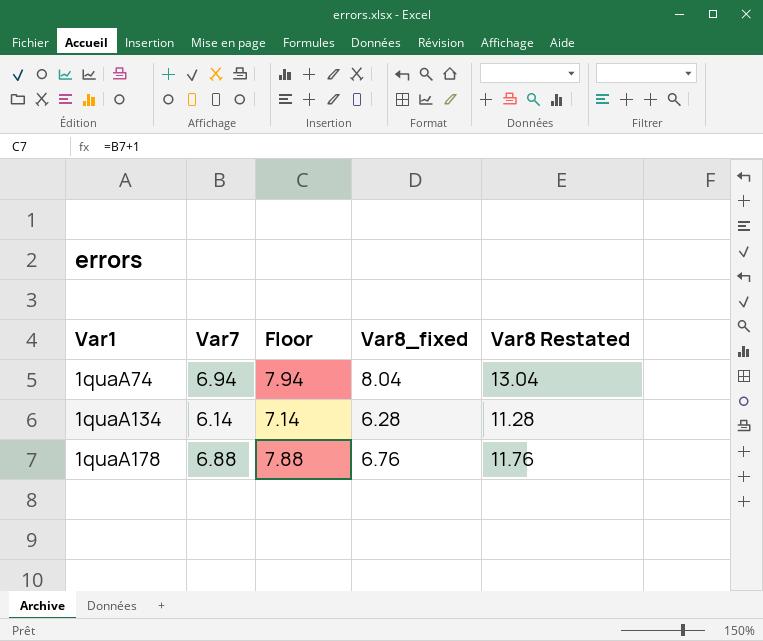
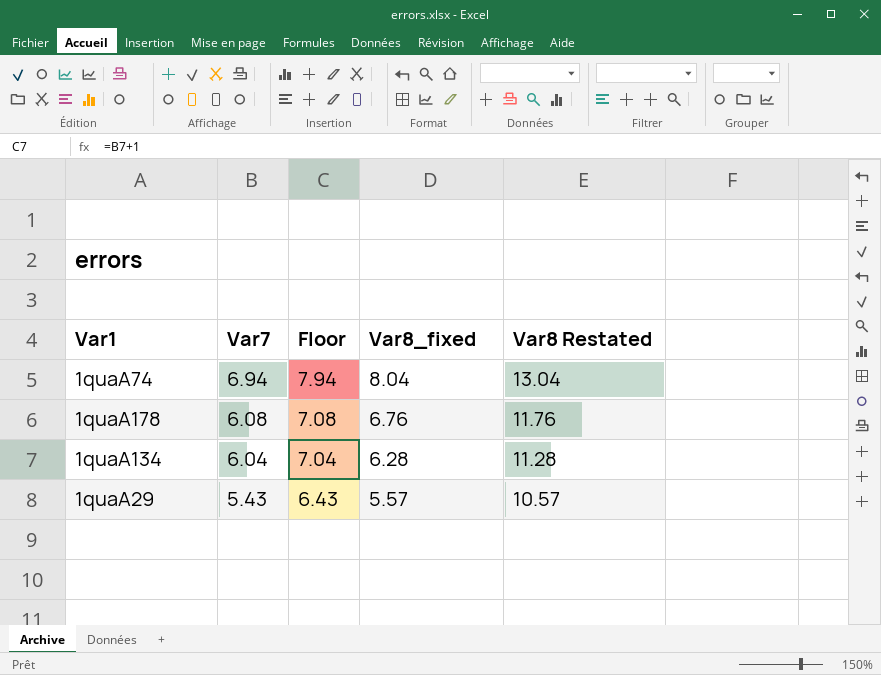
row order: Var1 ascending -> Var7 descending
1quaA178 | Var7: 6.88 -> 6.08
1quaA178 | Floor: 7.88 -> 7.08
1quaA134 | Var7: 6.14 -> 6.04
1quaA134 | Floor: 7.14 -> 7.04
row 1quaA29: none -> 5.43 | 6.43 | 5.57 | 10.57

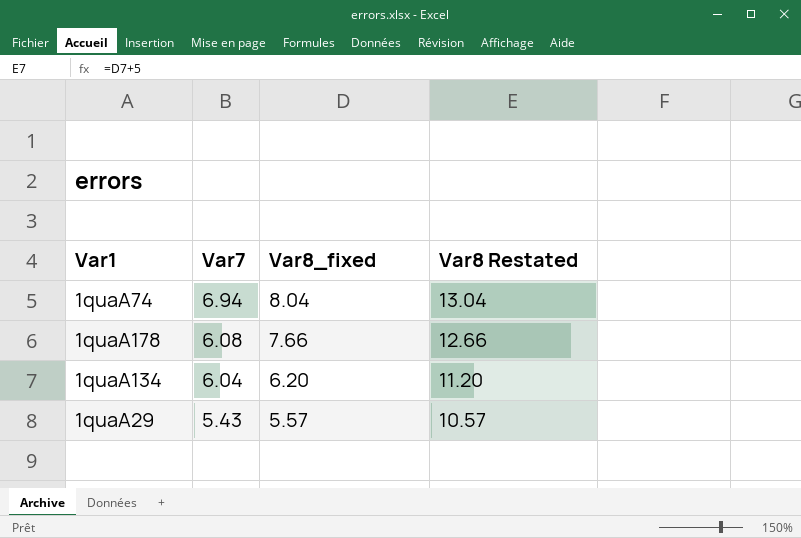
column Floor | formula: [Var7] + 1 -> none
1quaA178 | Var8_fixed: 6.76 -> 7.66
1quaA178 | Var8 Restated: 11.76 -> 12.66
1quaA134 | Var8_fixed: 6.28 -> 6.20
1quaA134 | Var8 Restated: 11.28 -> 11.20

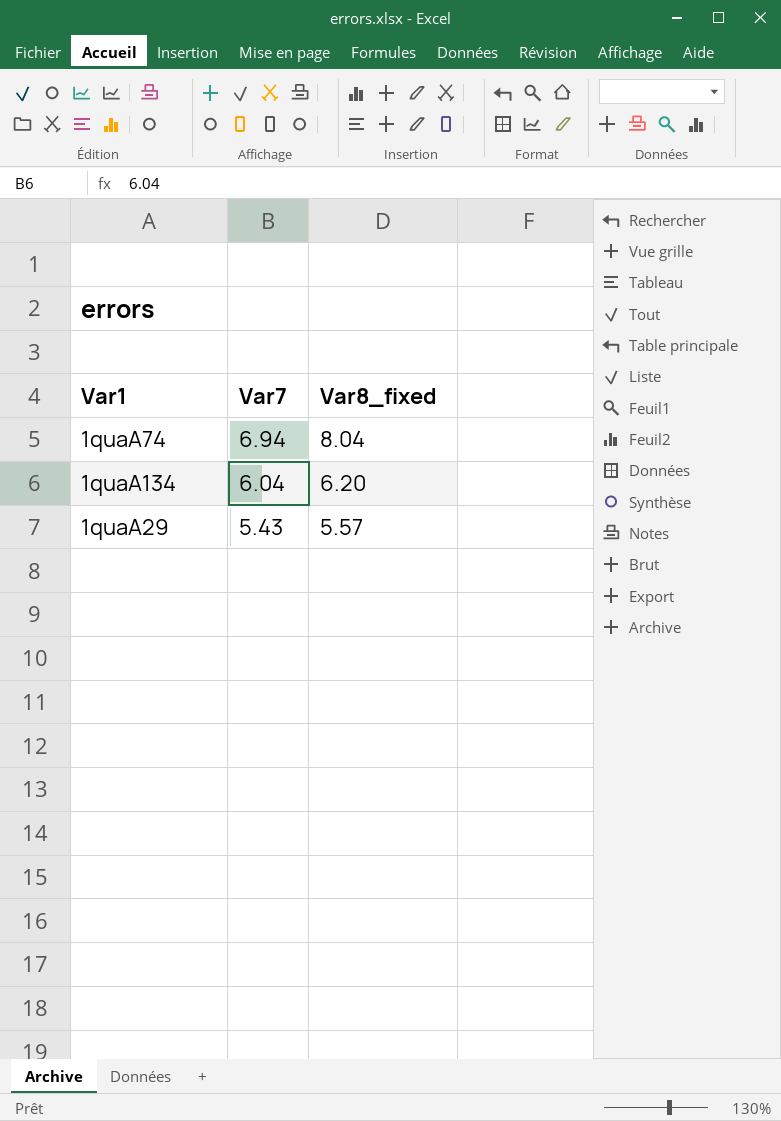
column Var8 Restated | formula: [Var8_fixed] + 5 -> none
row 1quaA178: 6.08 | 7.66 | 12.66 -> none

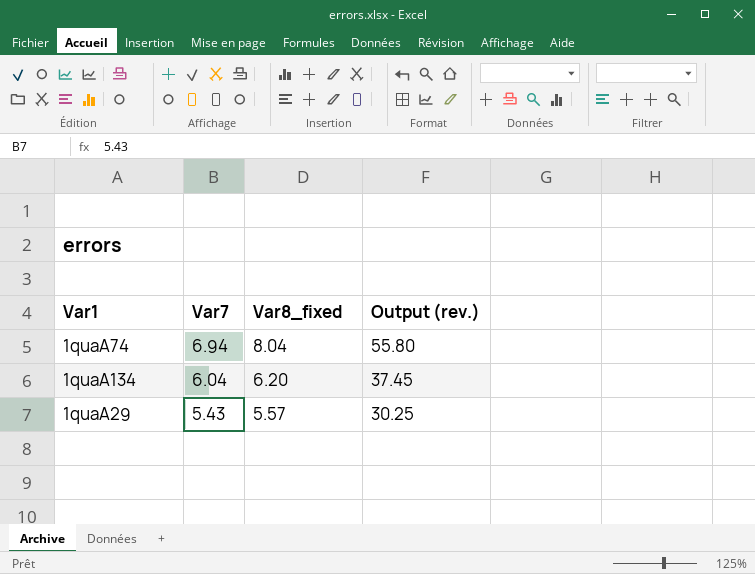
column Output (rev.) | formula: none -> [Var7] * [Var8_fixed]

